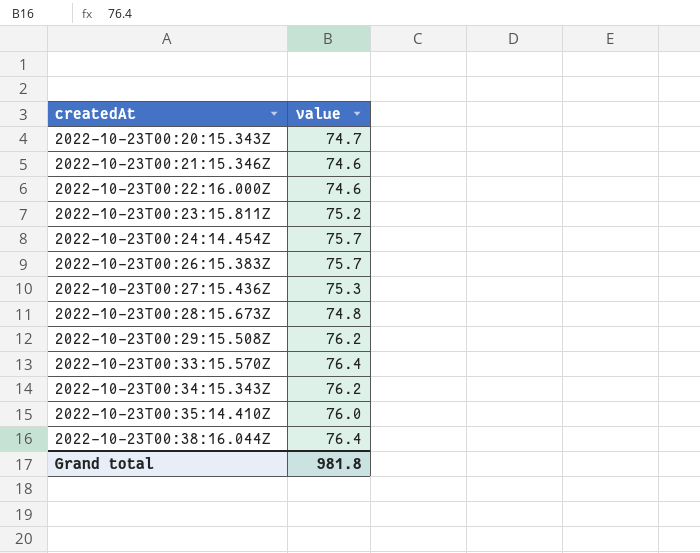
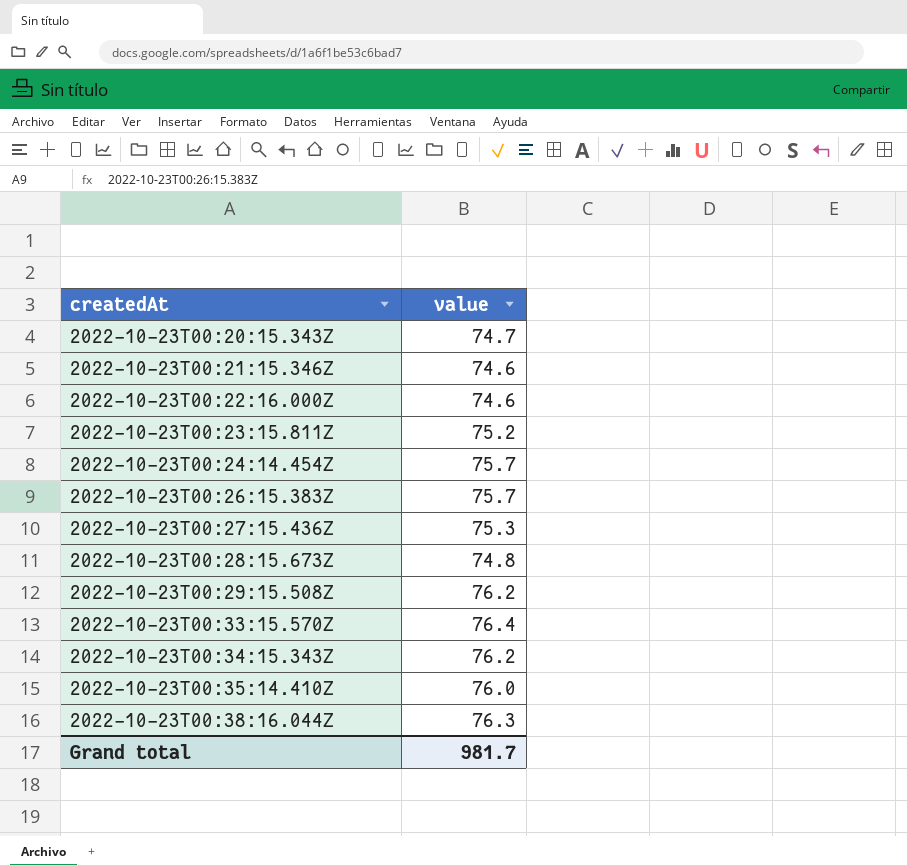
2022-10-23T00:38:16.044Z | value: 76.4 -> 76.3
Grand total | value: 981.8 -> 981.7

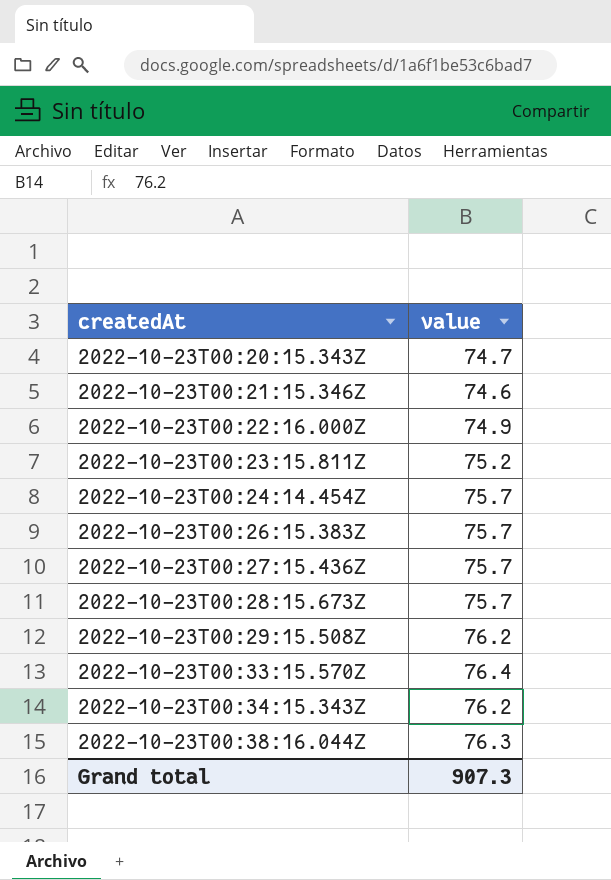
row 2022-10-23T00:35:14.410Z: 76.0 -> none
2022-10-23T00:22:16.000Z | value: 74.6 -> 74.9
2022-10-23T00:27:15.436Z | value: 75.3 -> 75.7
2022-10-23T00:28:15.673Z | value: 74.8 -> 75.7
Grand total | value: 981.7 -> 907.3

